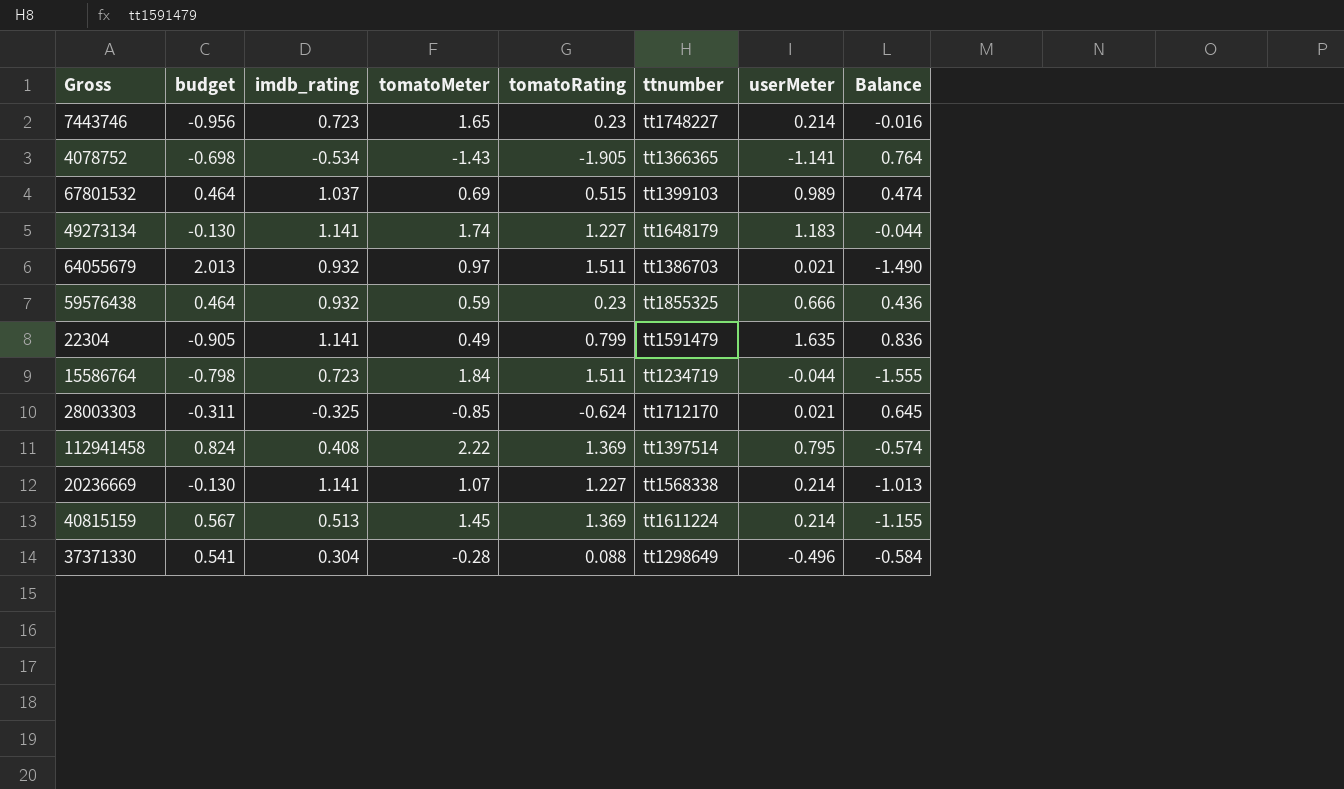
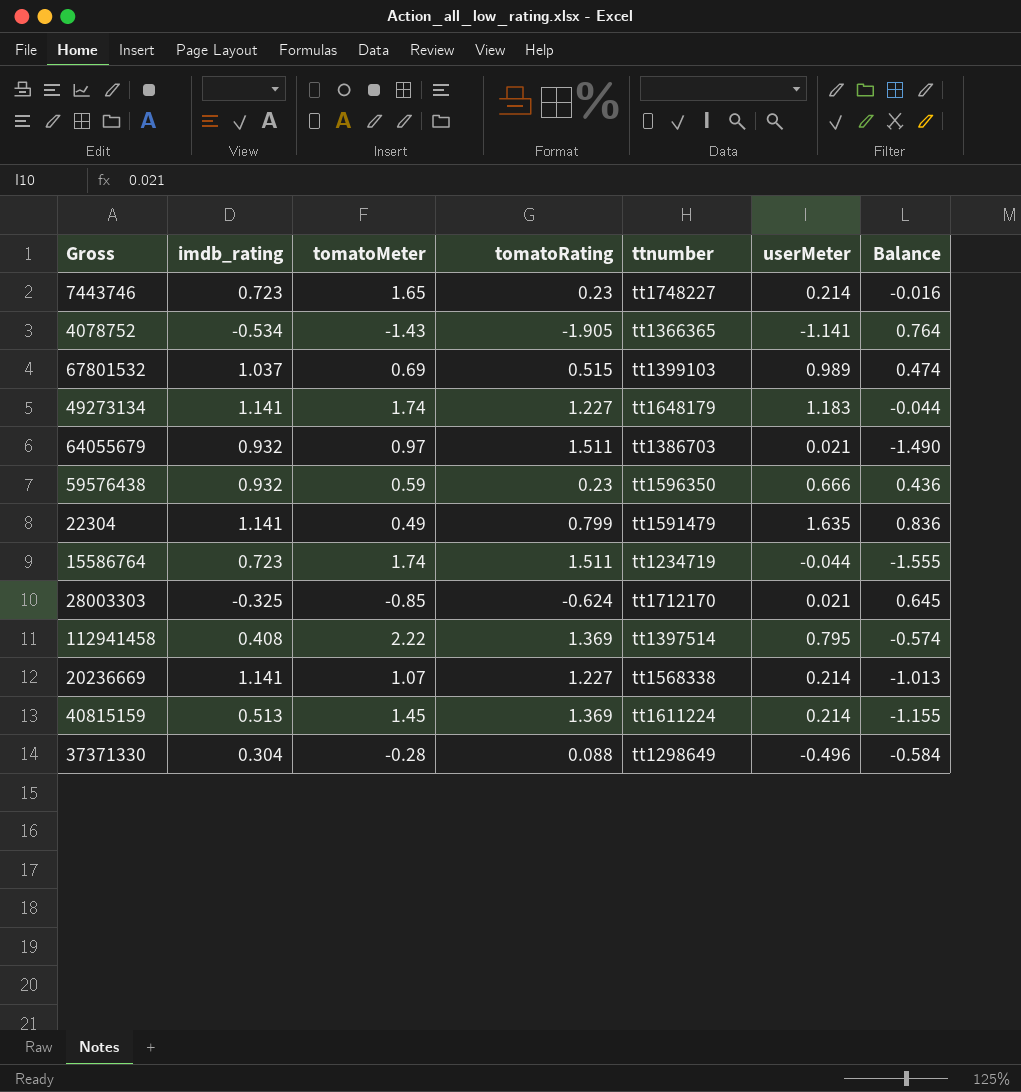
column budget | position: 2 -> none
59576438 | ttnumber: tt1855325 -> tt1596350
15586764 | tomatoMeter: 1.84 -> 1.74

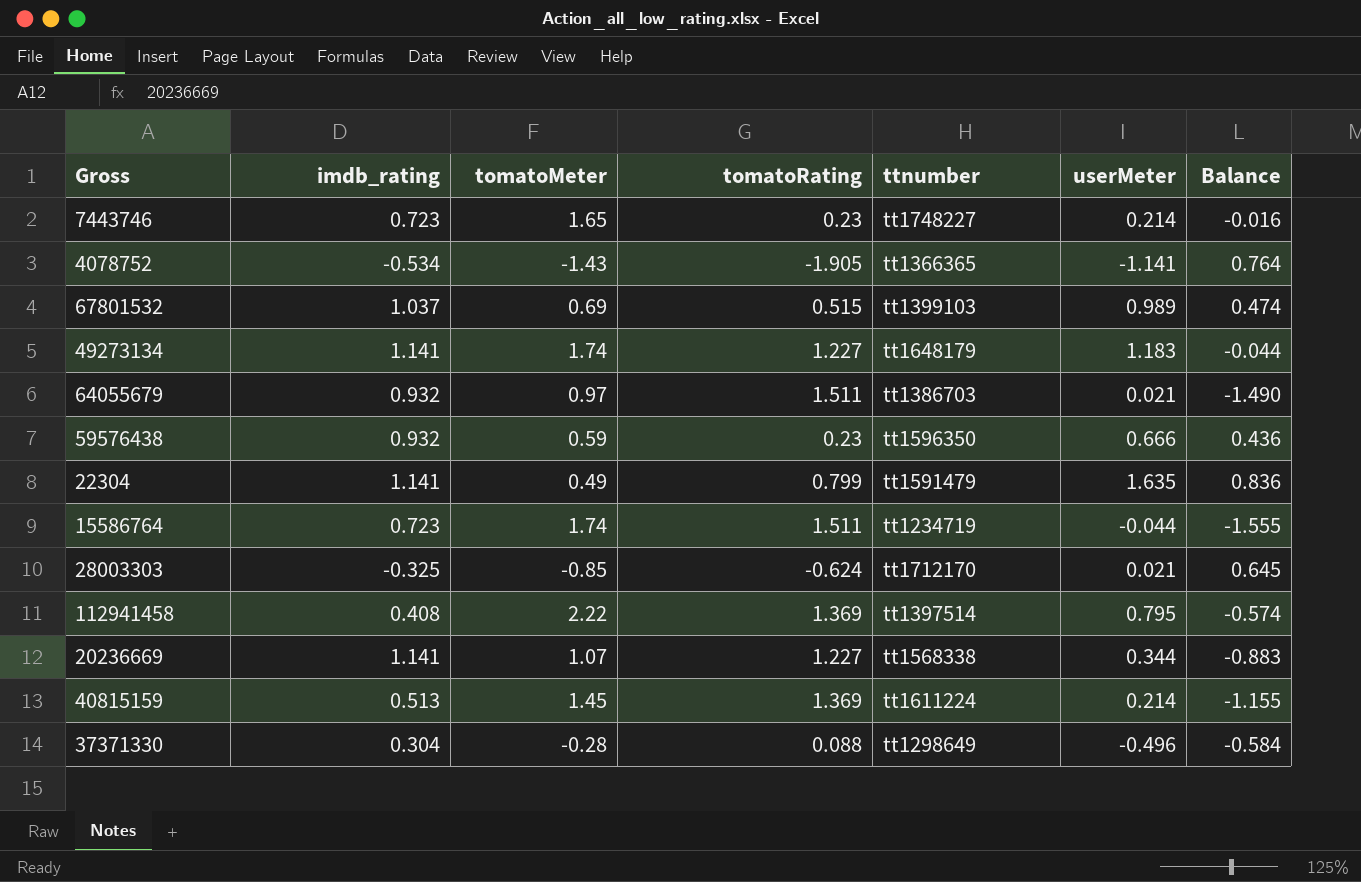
20236669 | userMeter: 0.214 -> 0.344
20236669 | Balance: -1.013 -> -0.883

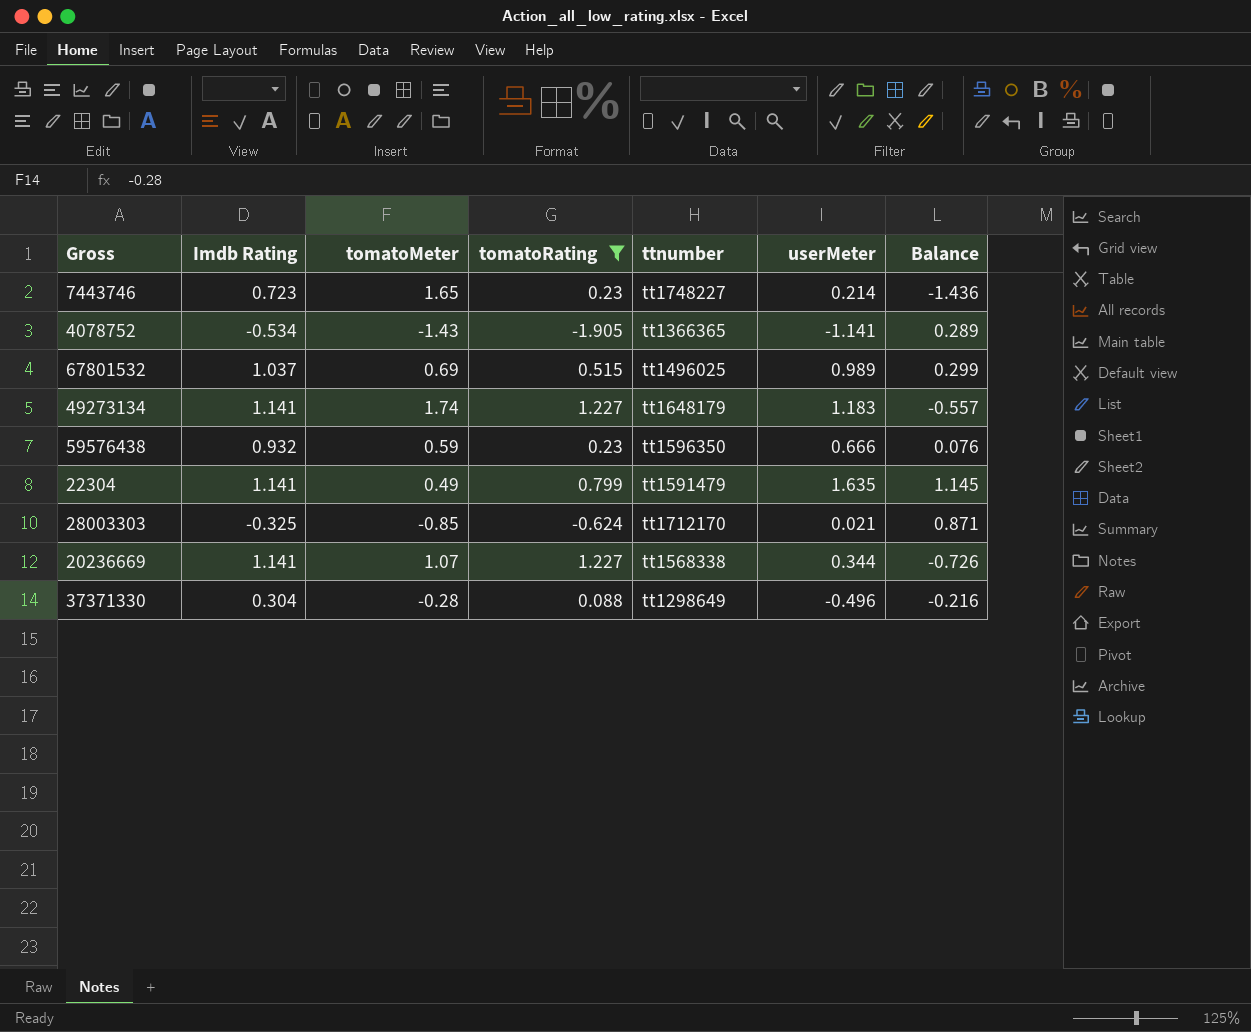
filter: none -> tomatoRating <= 1.227
column name: imdb_rating -> Imdb Rating
column Balance | formula: [userMeter] - [tomatoRating] -> [userMeter] - [tomatoMeter]
67801532 | ttnumber: tt1399103 -> tt1496025

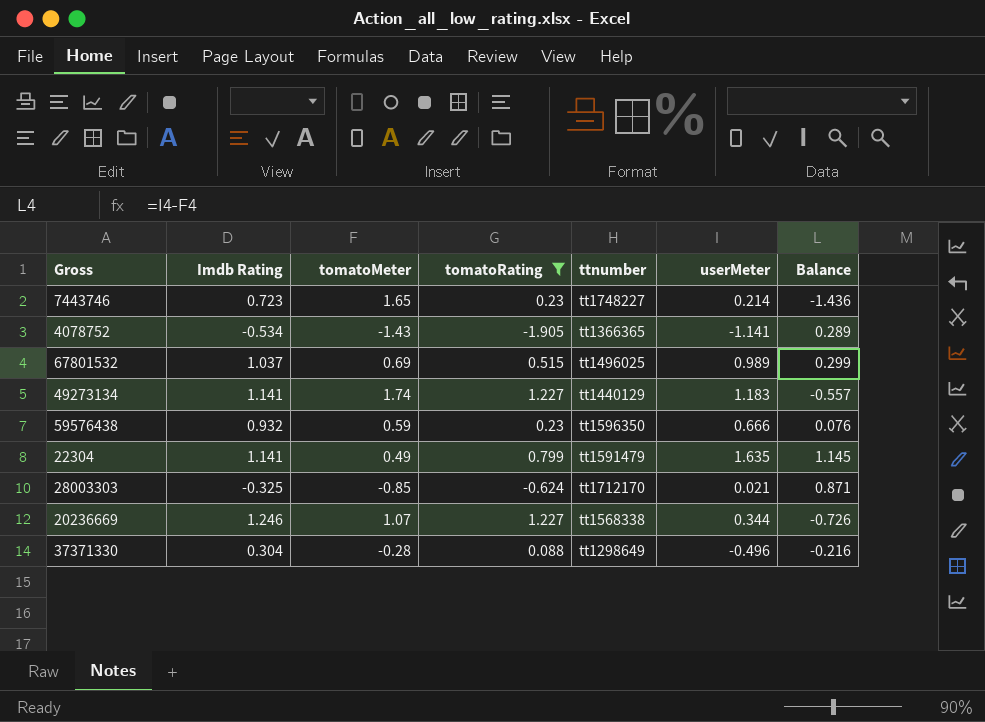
49273134 | ttnumber: tt1648179 -> tt1440129
20236669 | Imdb Rating: 1.141 -> 1.246

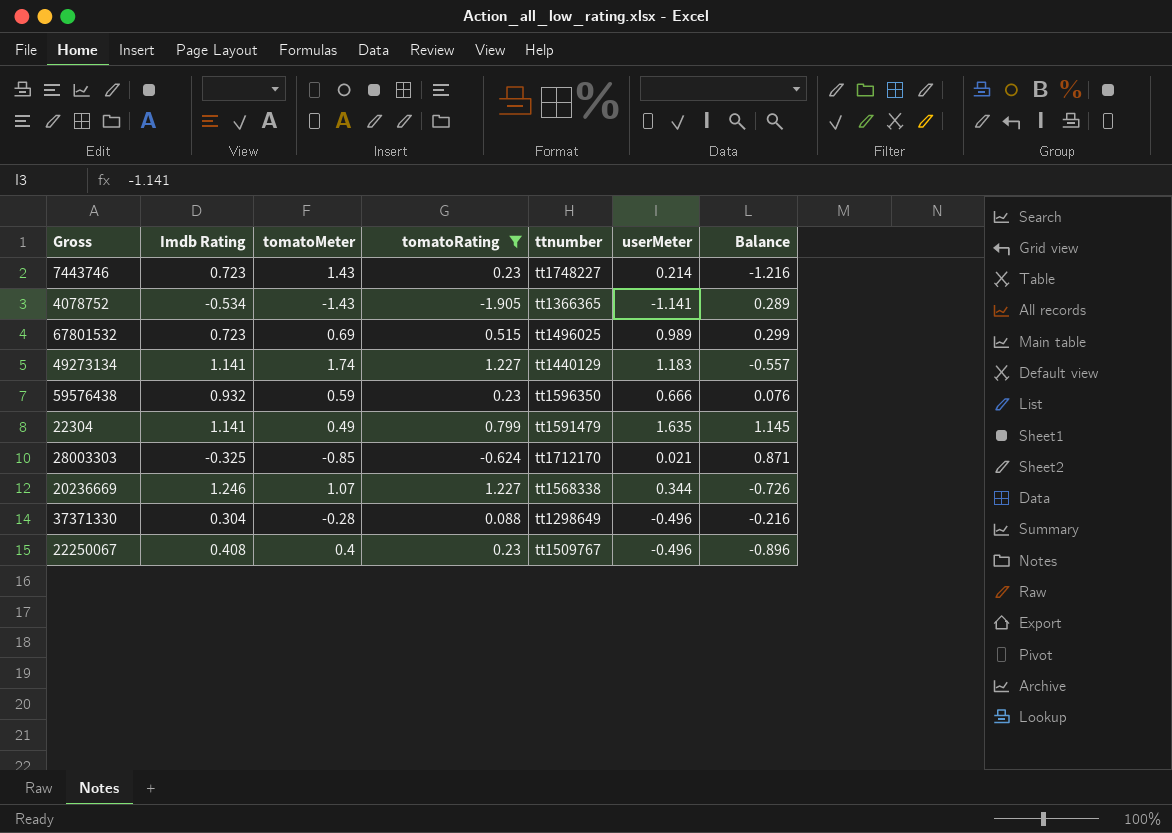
7443746 | tomatoMeter: 1.65 -> 1.43
7443746 | Balance: -1.436 -> -1.216
67801532 | Imdb Rating: 1.037 -> 0.723
row 22250067: none -> 0.408 | 0.4 | 0.23 | tt1509767 | -0.496 | -0.896

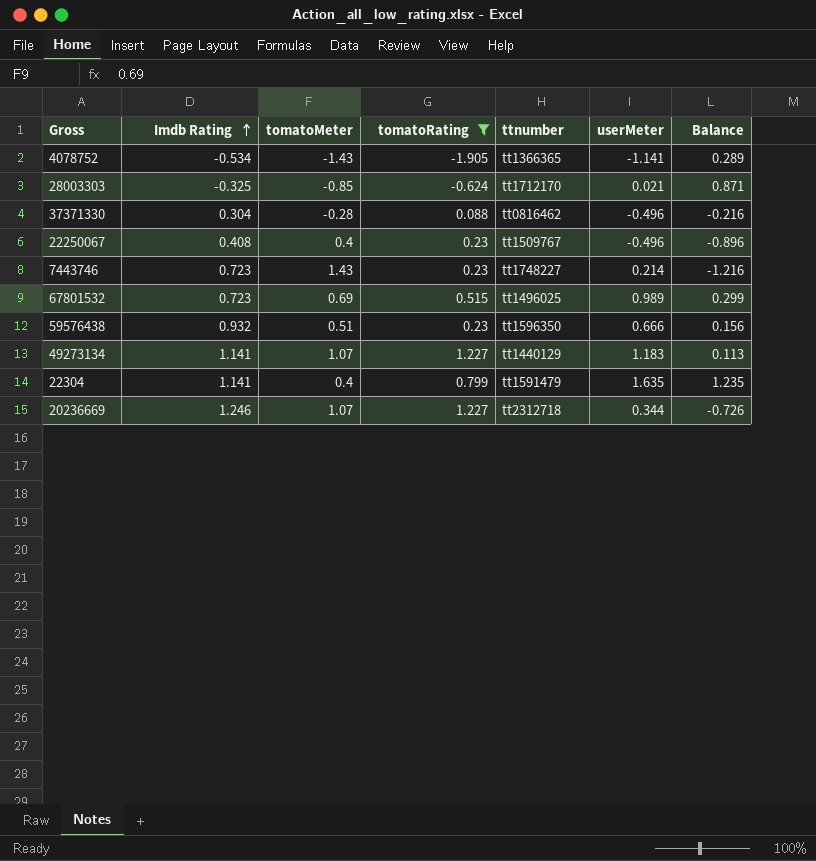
row order: none -> Imdb Rating ascending
37371330 | ttnumber: tt1298649 -> tt0816462
59576438 | tomatoMeter: 0.59 -> 0.51
59576438 | Balance: 0.076 -> 0.156
49273134 | tomatoMeter: 1.74 -> 1.07
49273134 | Balance: -0.557 -> 0.113
22304 | tomatoMeter: 0.49 -> 0.4
22304 | Balance: 1.145 -> 1.235
20236669 | ttnumber: tt1568338 -> tt2312718

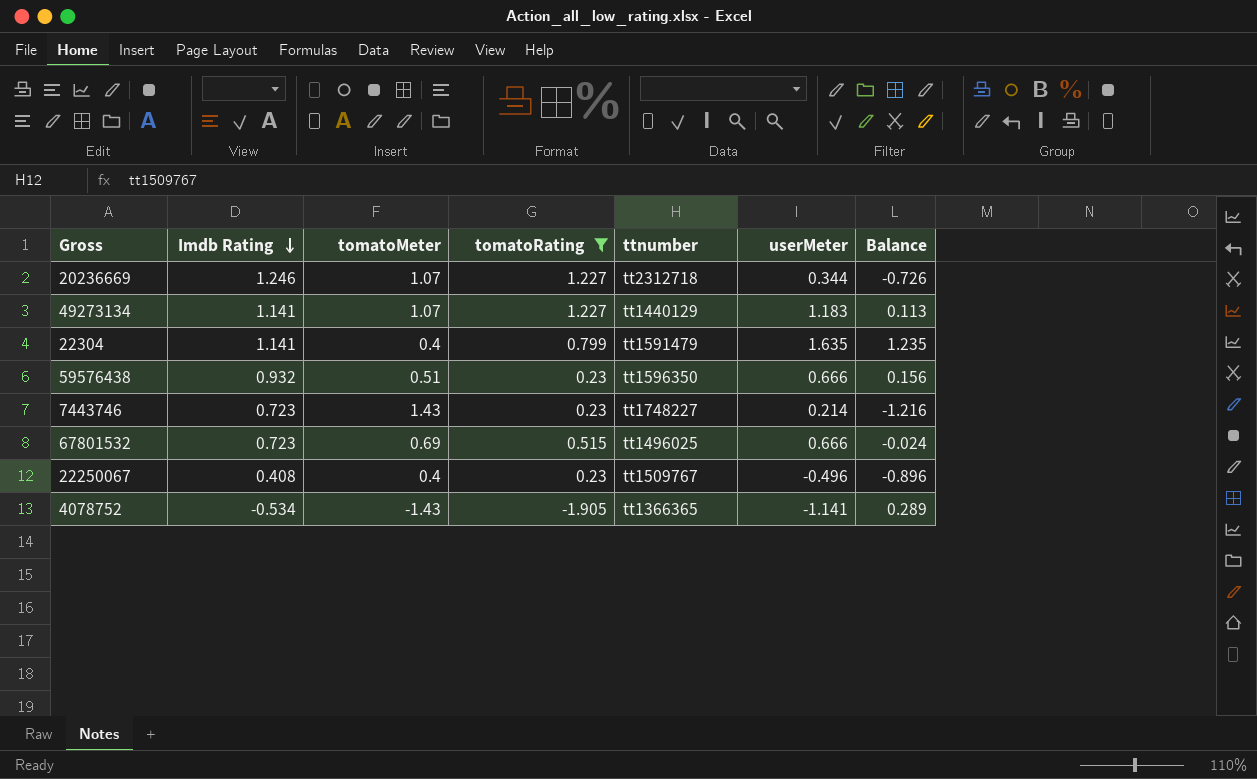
row order: Imdb Rating ascending -> Imdb Rating descending
row 28003303: -0.325 | -0.85 | -0.624 | tt1712170 | 0.021 | 0.871 -> none
row 37371330: 0.304 | -0.28 | 0.088 | tt0816462 | -0.496 | -0.216 -> none
67801532 | userMeter: 0.989 -> 0.666
67801532 | Balance: 0.299 -> -0.024

